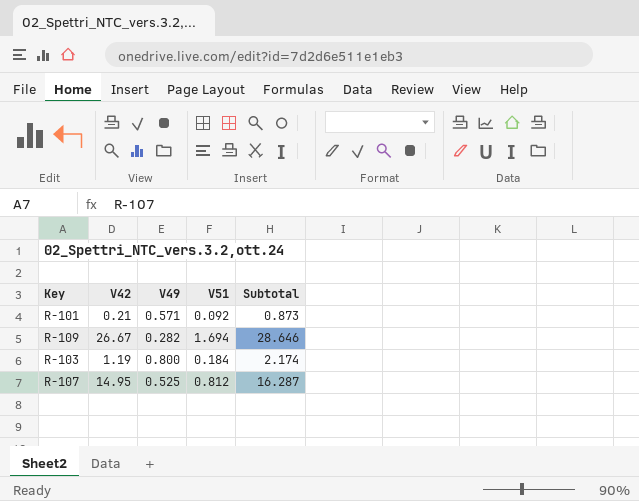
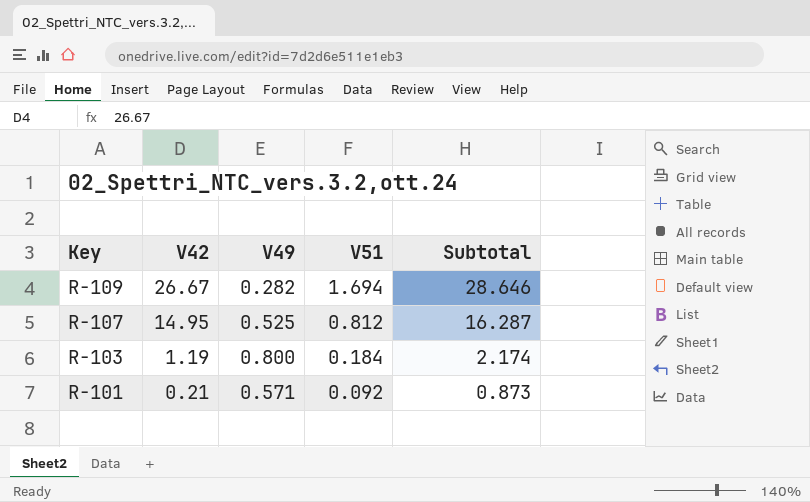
row order: none -> Key descending

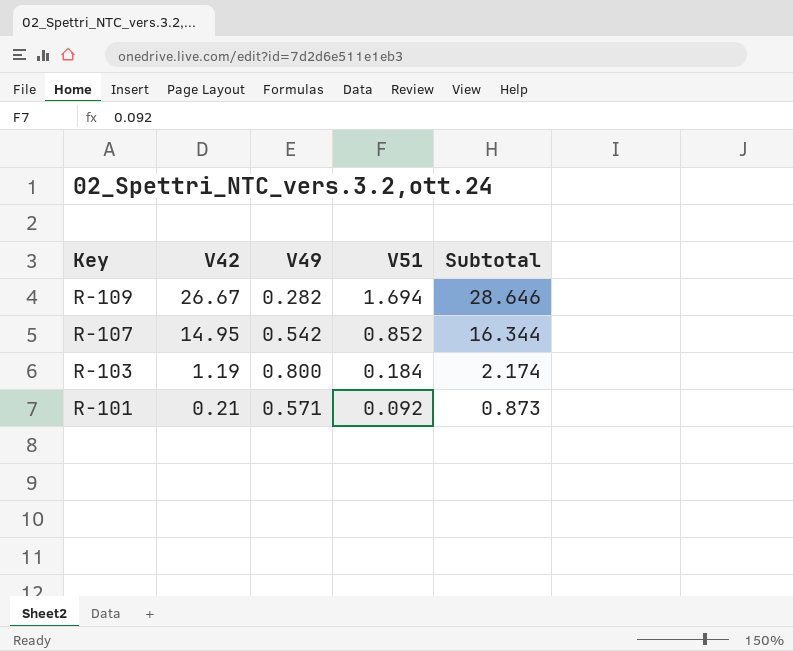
R-107 | V49: 0.525 -> 0.542
R-107 | V51: 0.812 -> 0.852
R-107 | Subtotal: 16.287 -> 16.344

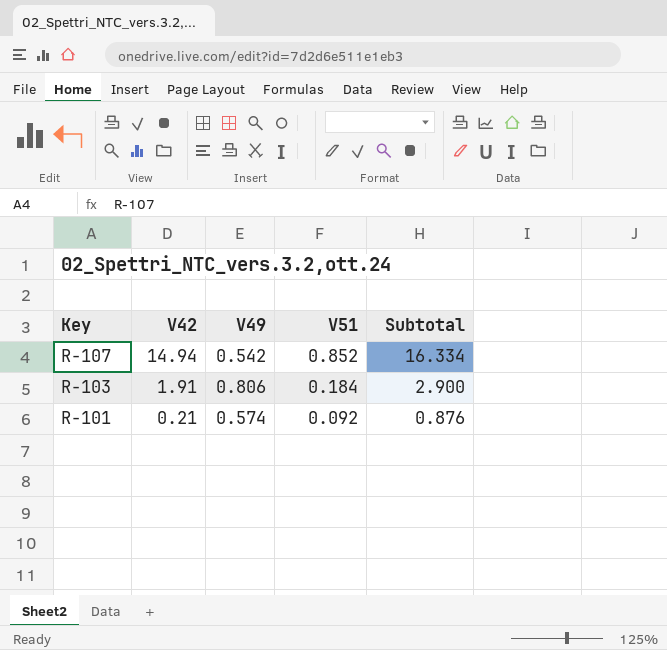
row R-109: 26.67 | 0.282 | 1.694 | 28.646 -> none
R-107 | V42: 14.95 -> 14.94
R-107 | Subtotal: 16.344 -> 16.334
R-103 | V42: 1.19 -> 1.91
R-103 | V49: 0.800 -> 0.806
R-103 | Subtotal: 2.174 -> 2.900
R-101 | V49: 0.571 -> 0.574
R-101 | Subtotal: 0.873 -> 0.876

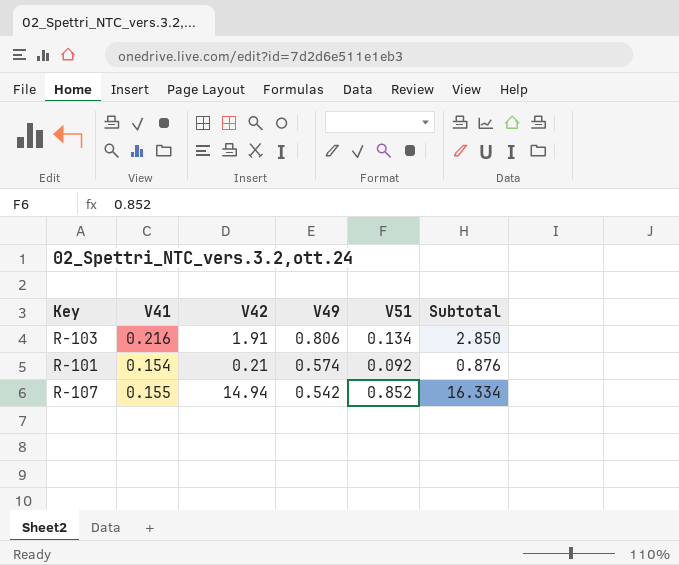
row order: Key descending -> V49 descending
column V41 | position: none -> 2
R-103 | V51: 0.184 -> 0.134
R-103 | Subtotal: 2.900 -> 2.850

